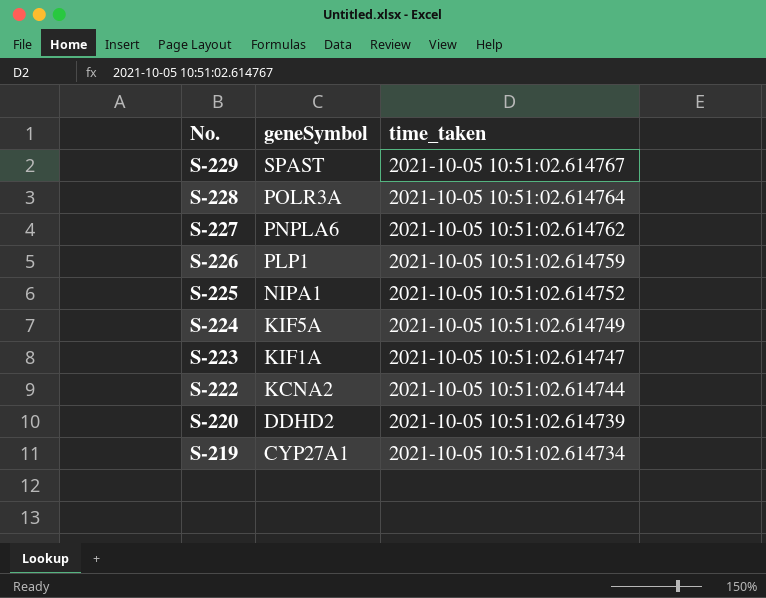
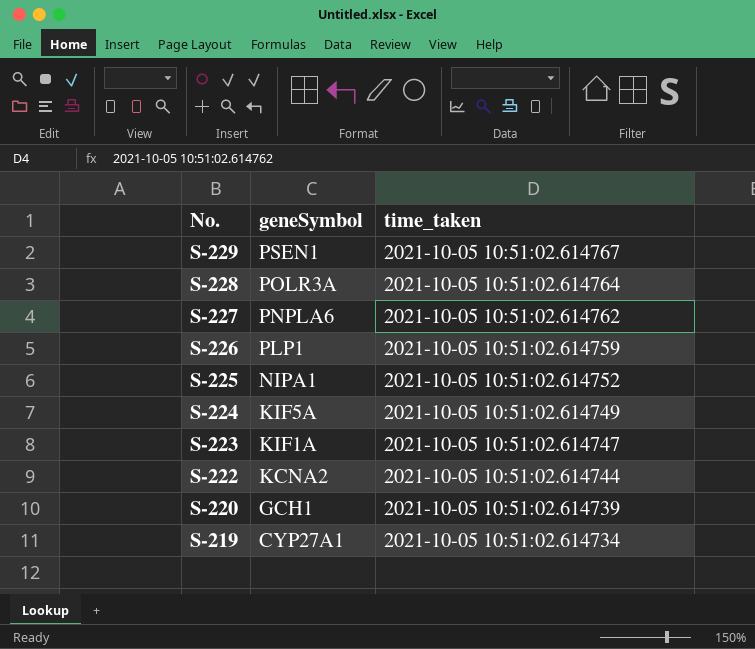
S-229 | geneSymbol: SPAST -> PSEN1
S-220 | geneSymbol: DDHD2 -> GCH1

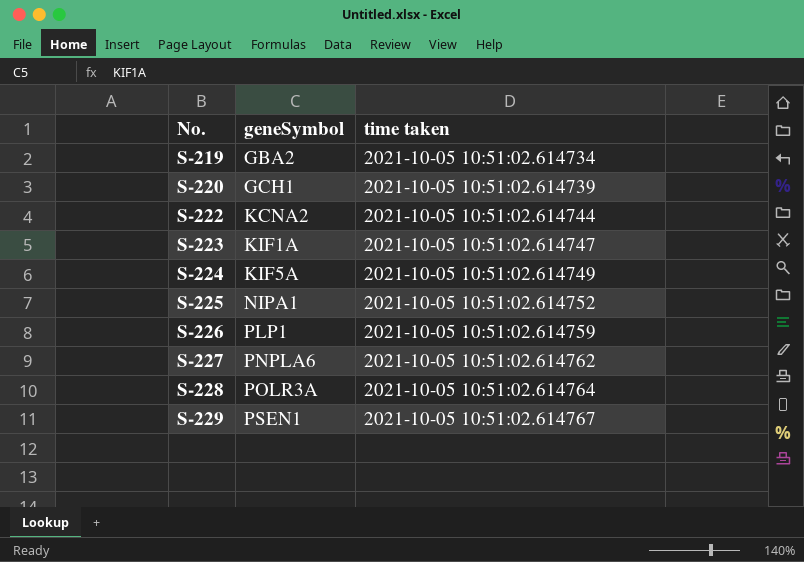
row order: No. descending -> No. ascending
column name: time_taken -> time taken
S-219 | geneSymbol: CYP27A1 -> GBA2

